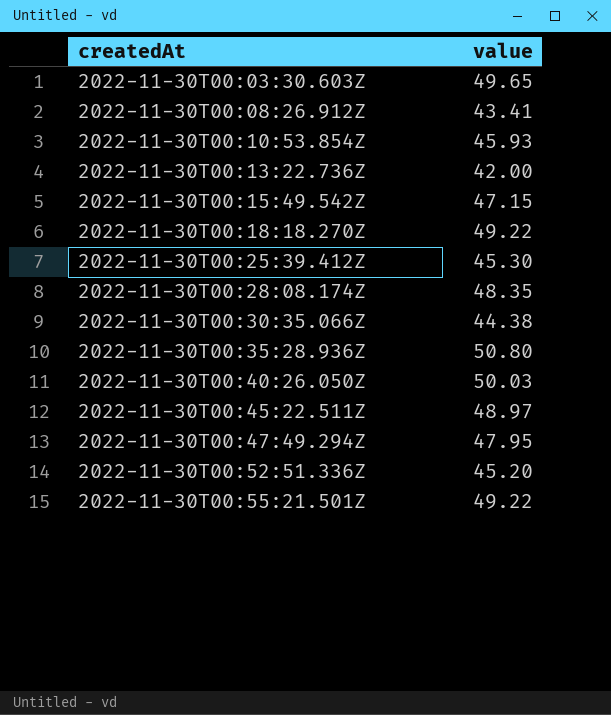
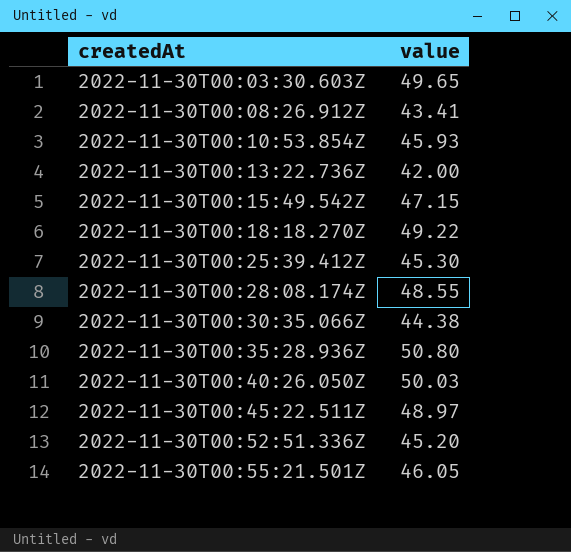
row 2022-11-30T00:47:49.294Z: 47.95 -> none
2022-11-30T00:28:08.174Z | value: 48.35 -> 48.55
2022-11-30T00:55:21.501Z | value: 49.22 -> 46.05

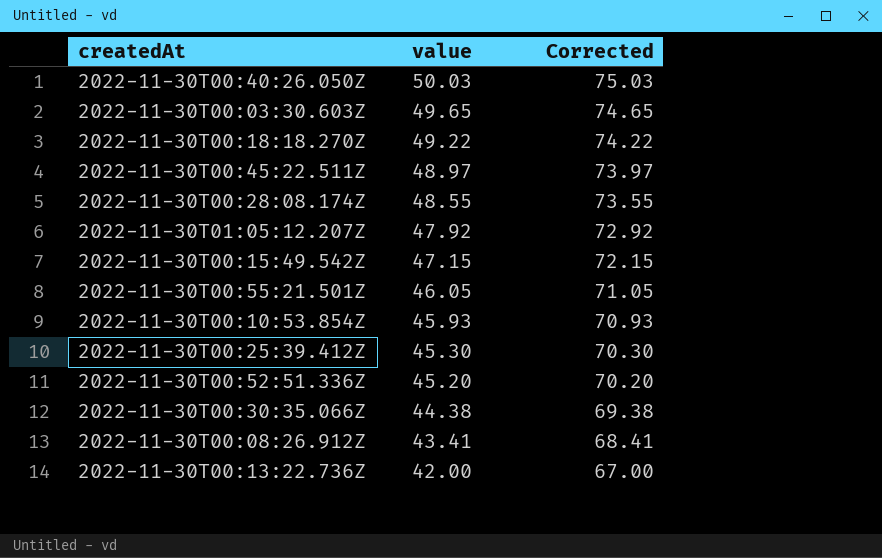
row order: createdAt ascending -> value descending
column Corrected | formula: none -> [value] + 25
row 2022-11-30T00:35:28.936Z: 50.80 -> none
row 2022-11-30T01:05:12.207Z: none -> 47.92 | 72.92

